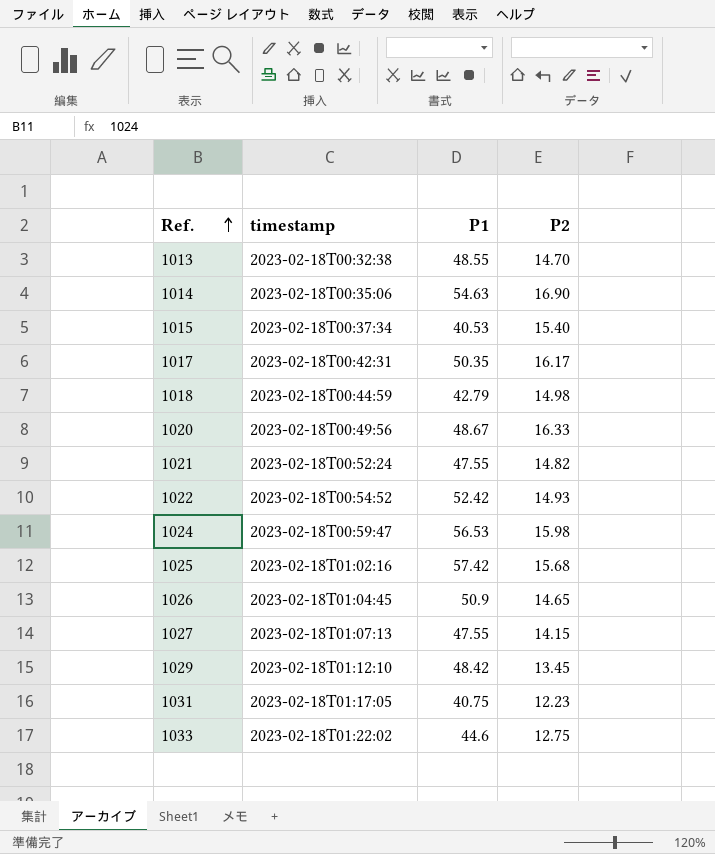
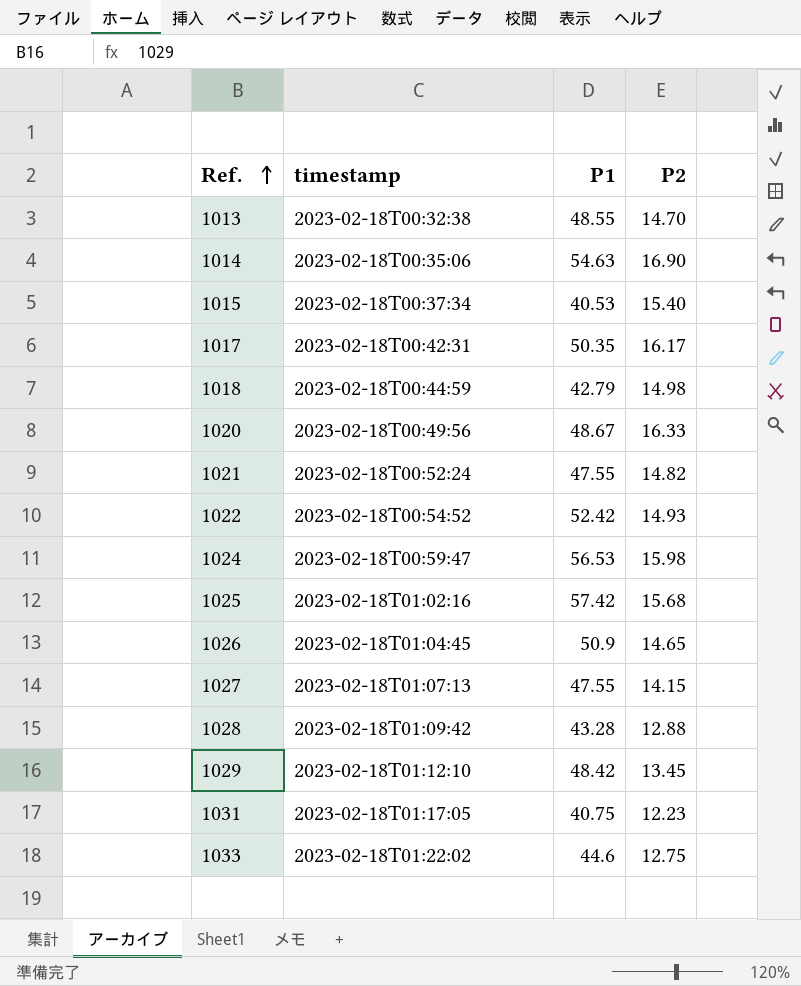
row 1028: none -> 2023-02-18T01:09:42 | 43.28 | 12.88

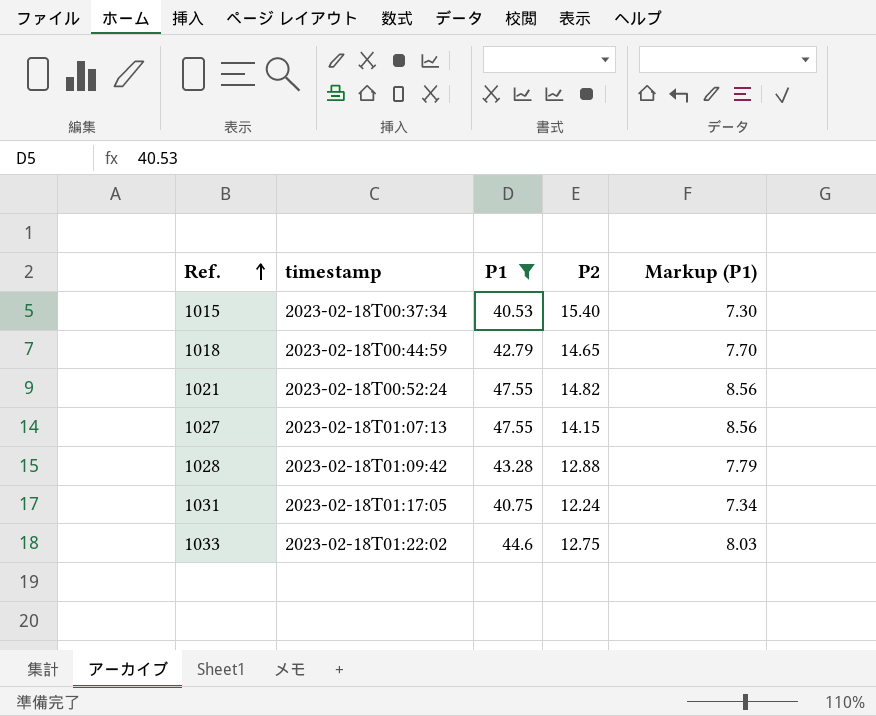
filter: none -> P1 <= 47.55
column Markup (P1) | formula: none -> [P1] * 0.18
1018 | P2: 14.98 -> 14.65
1031 | P2: 12.23 -> 12.24

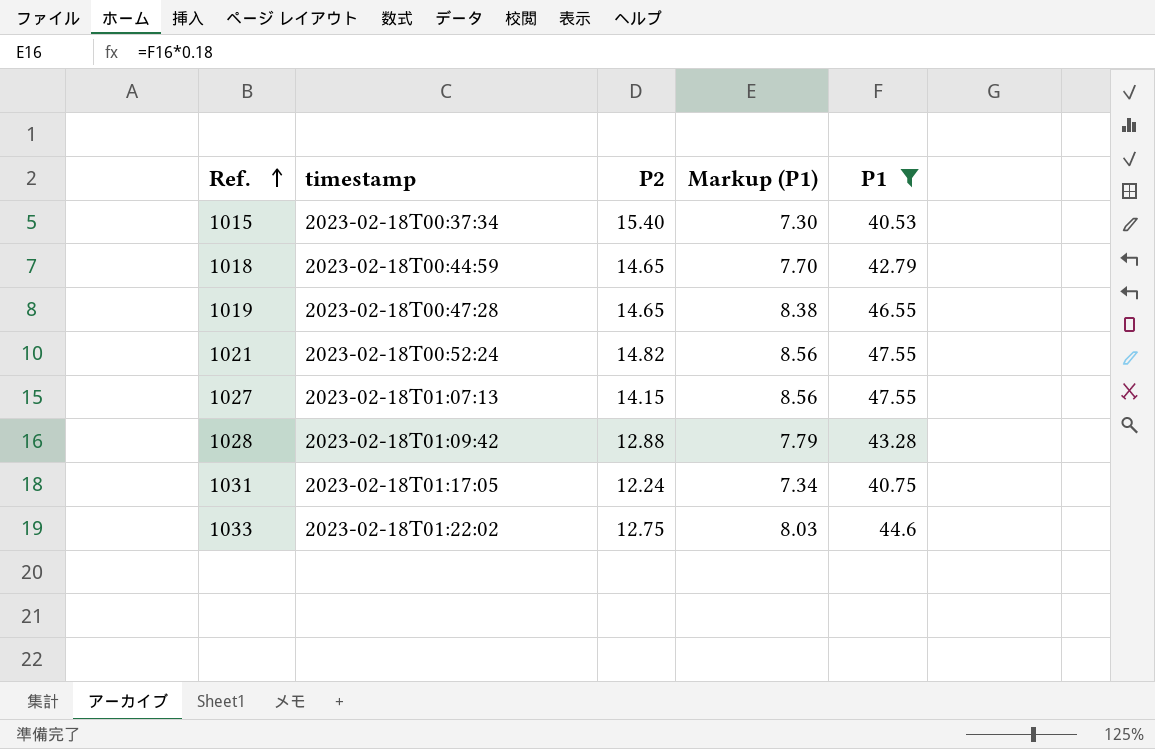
column P1 | position: 3 -> 5
row 1019: none -> 2023-02-18T00:47:28 | 14.65 | 8.38 | 46.55

